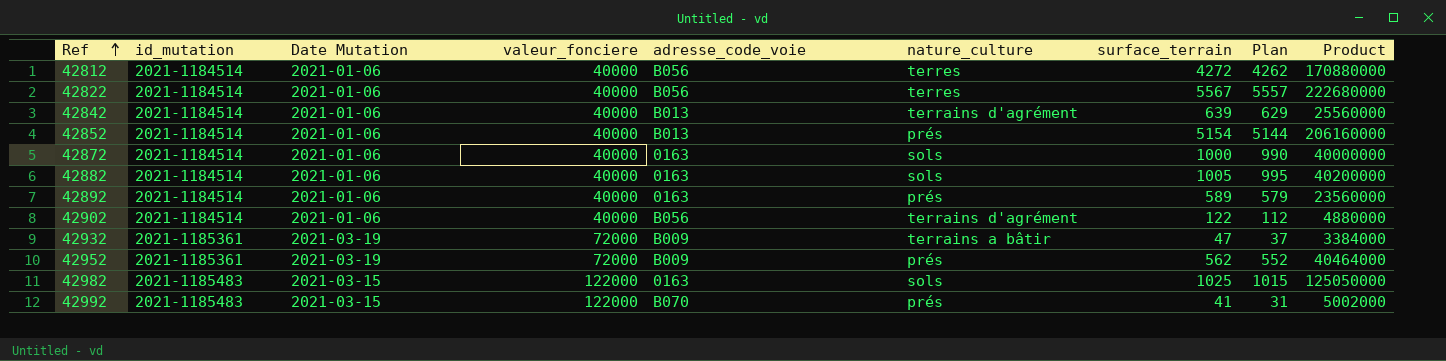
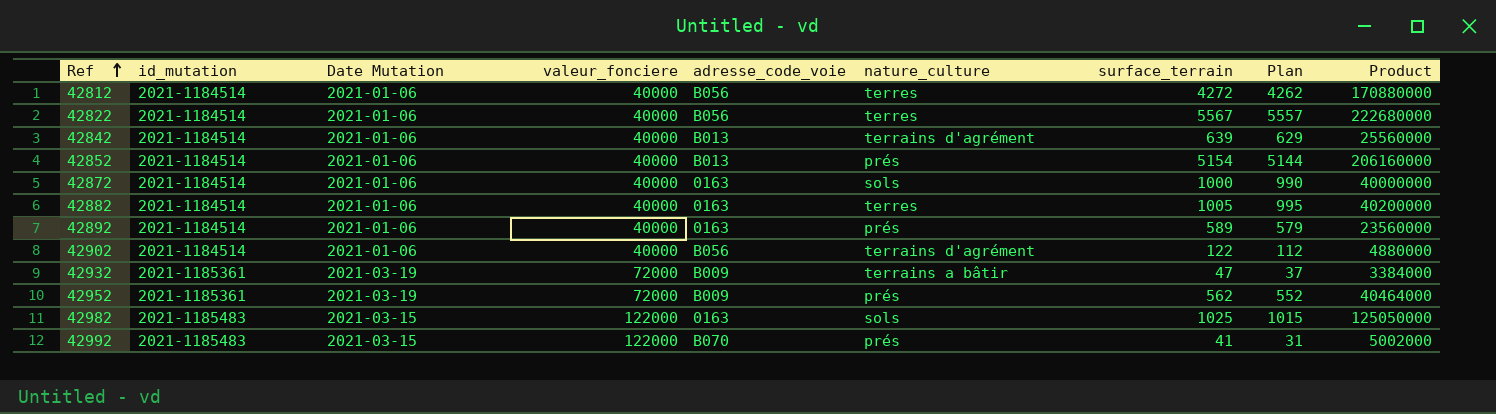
42882 | nature_culture: sols -> terres

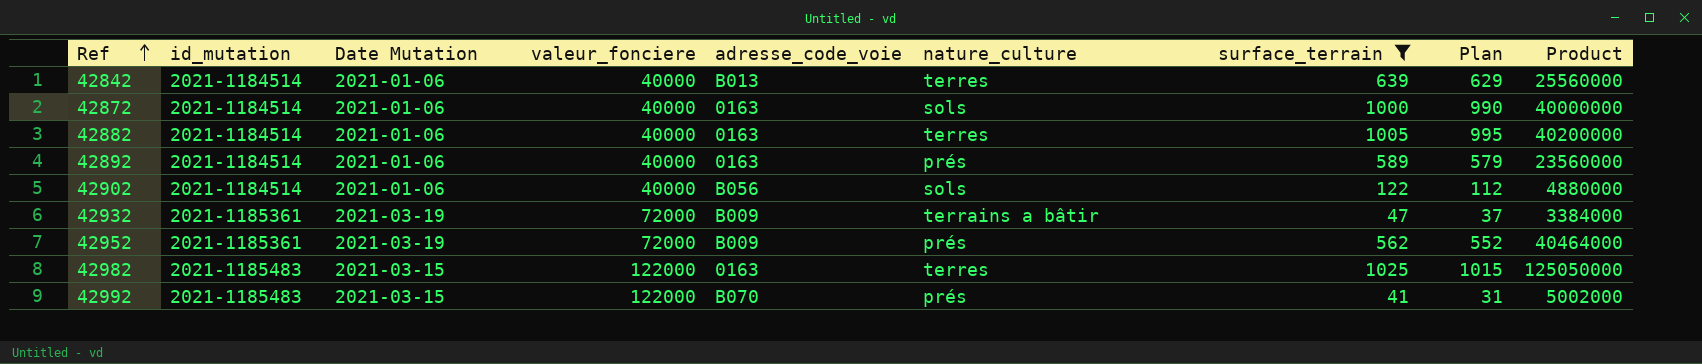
filter: none -> surface_terrain <= 1025
42842 | nature_culture: terrains d'agrément -> terres
42902 | nature_culture: terrains d'agrément -> sols
42982 | nature_culture: sols -> terres

